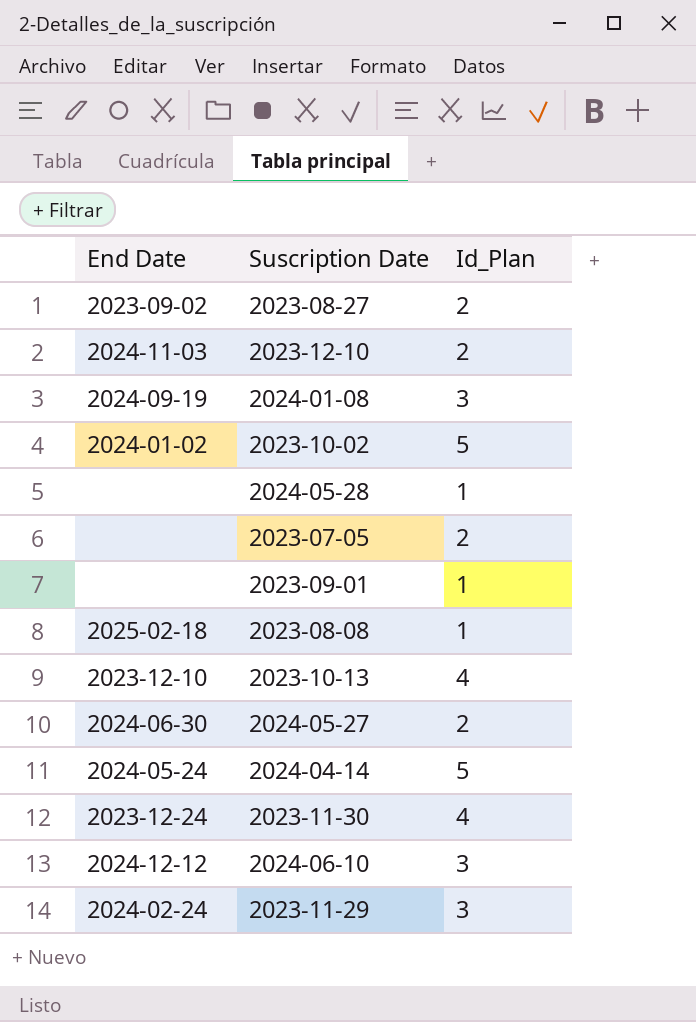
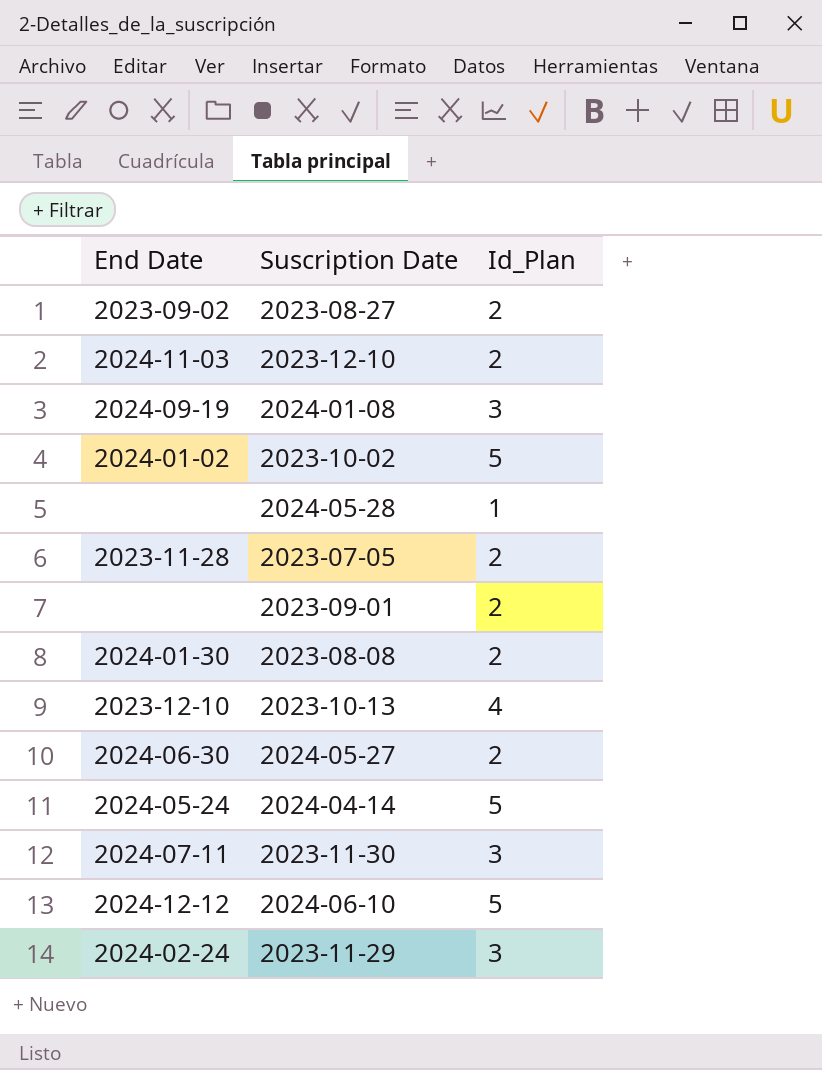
2023-07-05 | End Date: none -> 2023-11-28
2023-09-01 | Id_Plan: 1 -> 2
2023-08-08 | End Date: 2025-02-18 -> 2024-01-30
2023-08-08 | Id_Plan: 1 -> 2
2023-11-30 | End Date: 2023-12-24 -> 2024-07-11
2023-11-30 | Id_Plan: 4 -> 3
2024-06-10 | Id_Plan: 3 -> 5

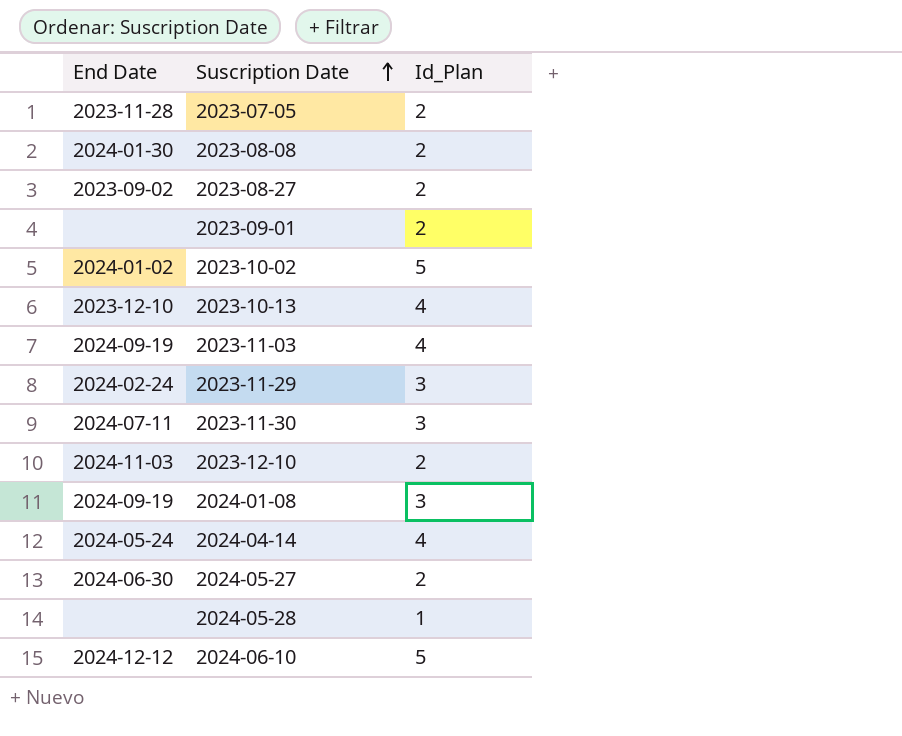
row order: none -> Suscription Date ascending
row 2023-11-03: none -> 2024-09-19 | 4
2024-04-14 | Id_Plan: 5 -> 4

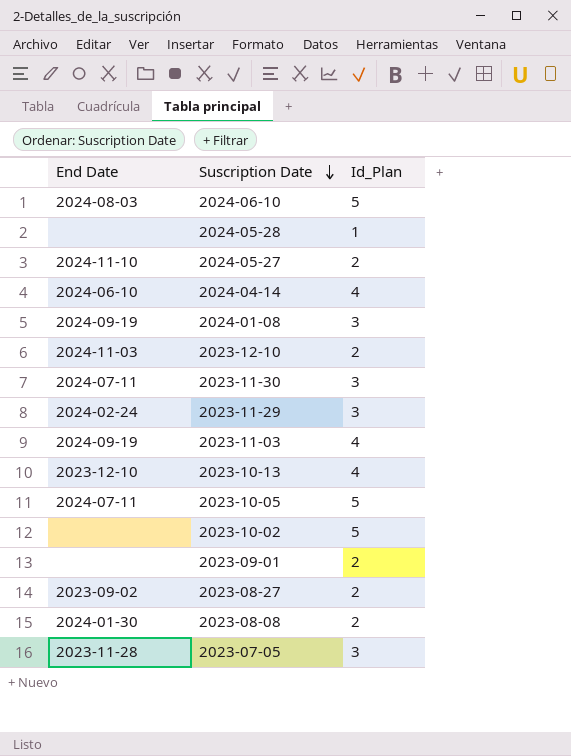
row order: Suscription Date ascending -> Suscription Date descending
2024-06-10 | End Date: 2024-12-12 -> 2024-08-03
2024-05-27 | End Date: 2024-06-30 -> 2024-11-10
2024-04-14 | End Date: 2024-05-24 -> 2024-06-10
row 2023-10-05: none -> 2024-07-11 | 5
2023-10-02 | End Date: 2024-01-02 -> none
2023-07-05 | Id_Plan: 2 -> 3

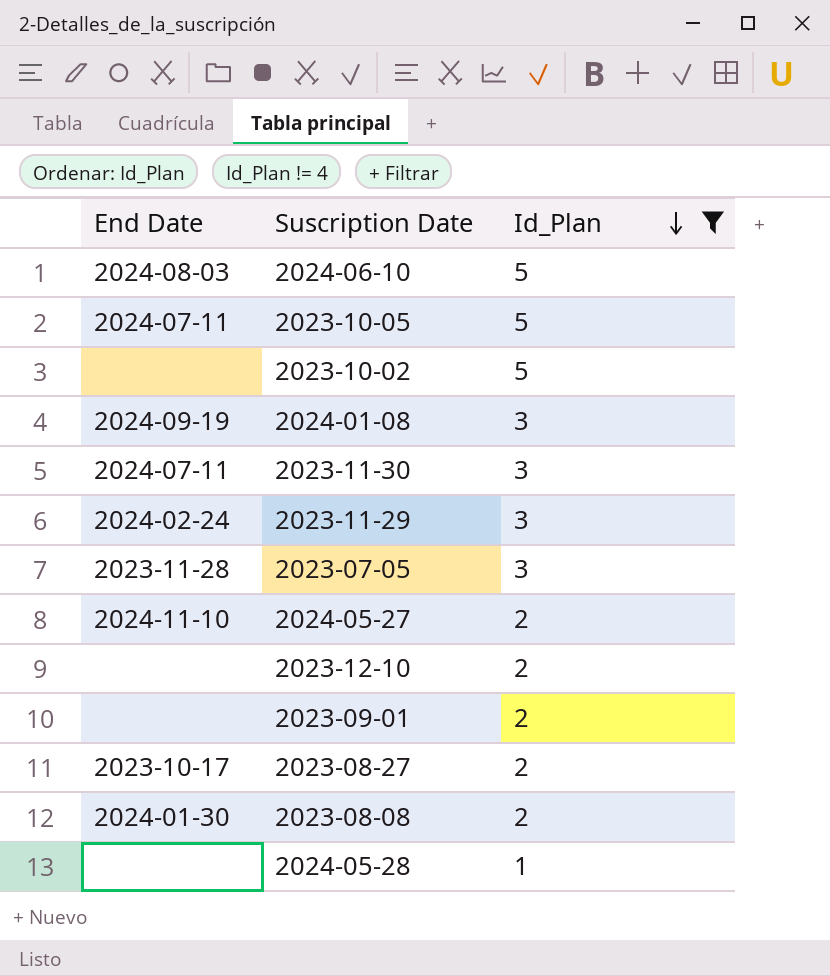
filter: none -> Id_Plan != 4
row order: Suscription Date descending -> Id_Plan descending
2023-12-10 | End Date: 2024-11-03 -> none
2023-08-27 | End Date: 2023-09-02 -> 2023-10-17

